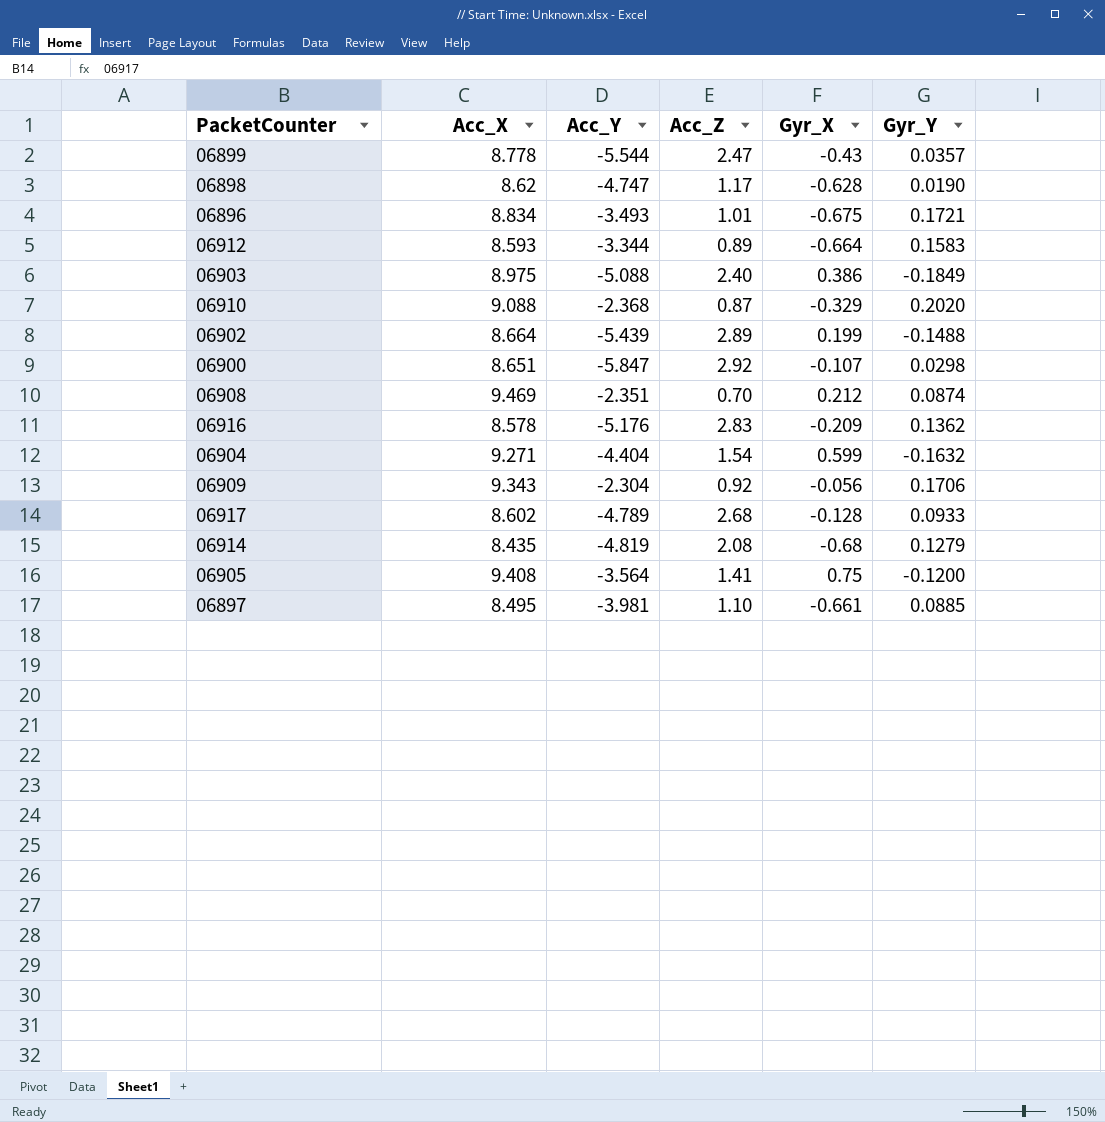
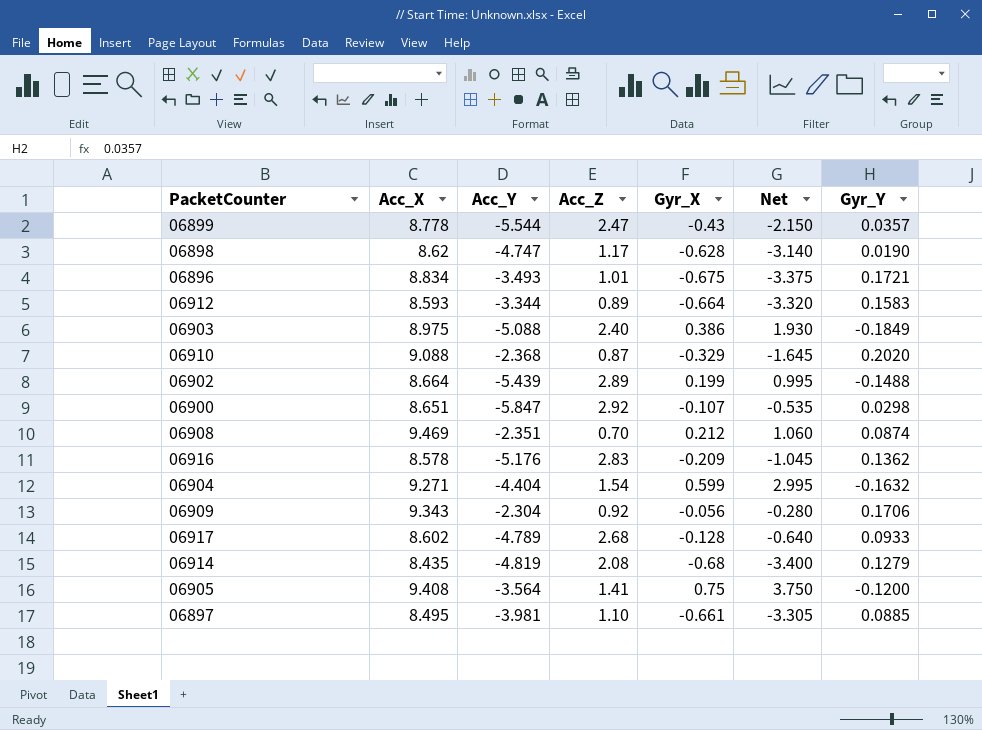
column Net | formula: none -> [Gyr_X] * 5

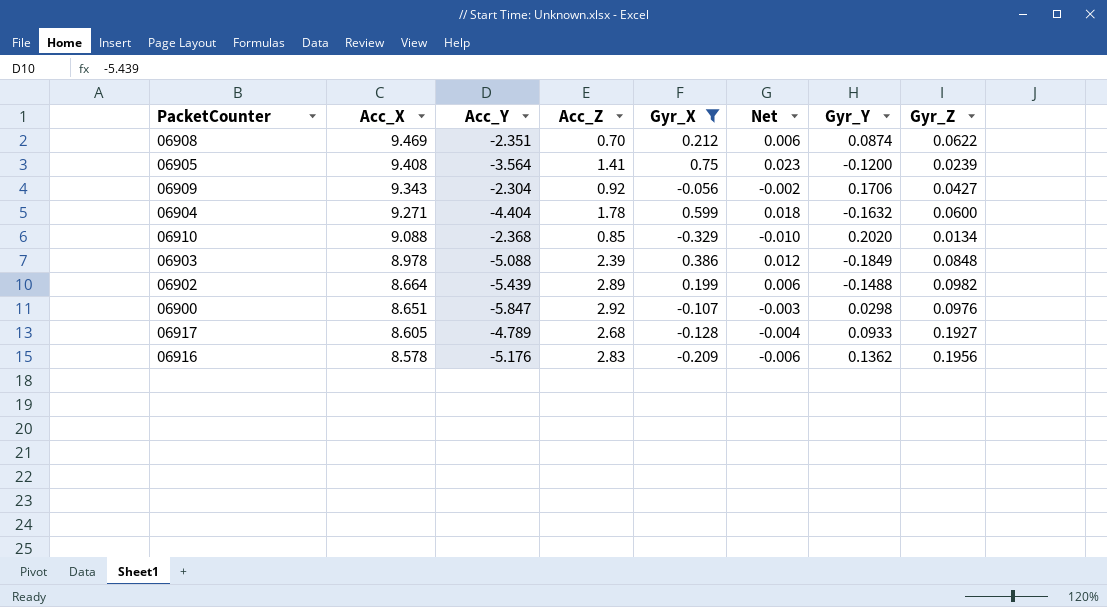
filter: none -> Gyr_X >= -0.329
row order: none -> Acc_X descending
column Net | formula: [Gyr_X] * 5 -> [Gyr_X] * 0.03
column Gyr_Z | position: none -> 8
06904 | Acc_Z: 1.54 -> 1.78
06910 | Acc_Z: 0.87 -> 0.85
06903 | Acc_X: 8.975 -> 8.978
06903 | Acc_Z: 2.40 -> 2.39
06917 | Acc_X: 8.602 -> 8.605

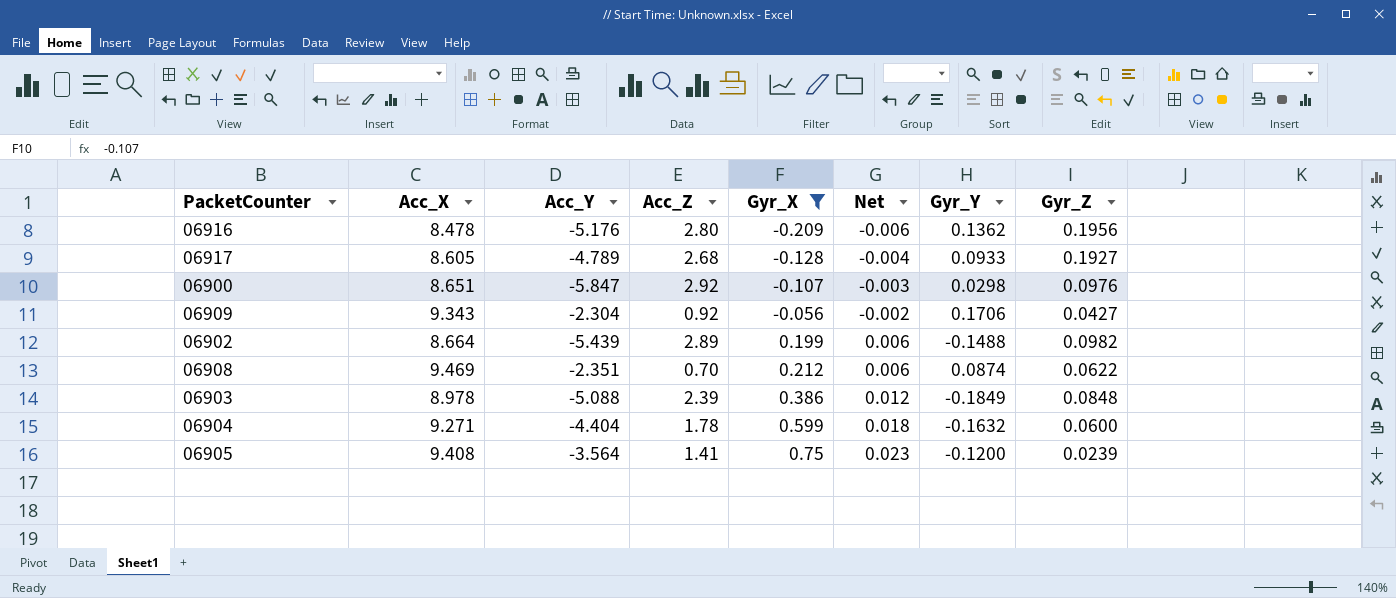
row order: Acc_X descending -> Gyr_X ascending
row 06910: 9.088 | -2.368 | 0.85 | -0.329 | -0.010 | 0.2020 | 0.0134 -> none
06916 | Acc_X: 8.578 -> 8.478
06916 | Acc_Z: 2.83 -> 2.80

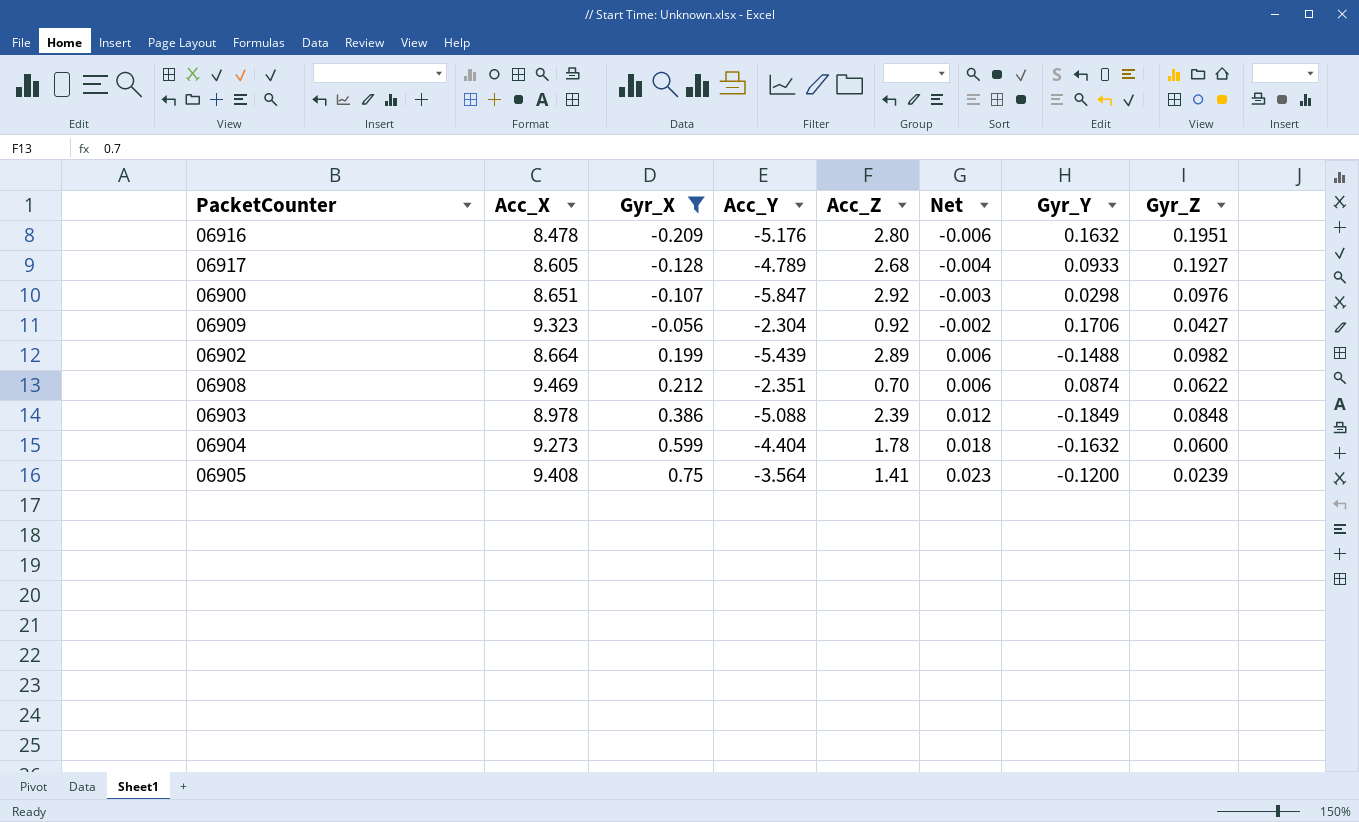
column Gyr_X | position: 5 -> 3
06916 | Gyr_Y: 0.1362 -> 0.1632
06916 | Gyr_Z: 0.1956 -> 0.1951
06909 | Acc_X: 9.343 -> 9.323
06904 | Acc_X: 9.271 -> 9.273

